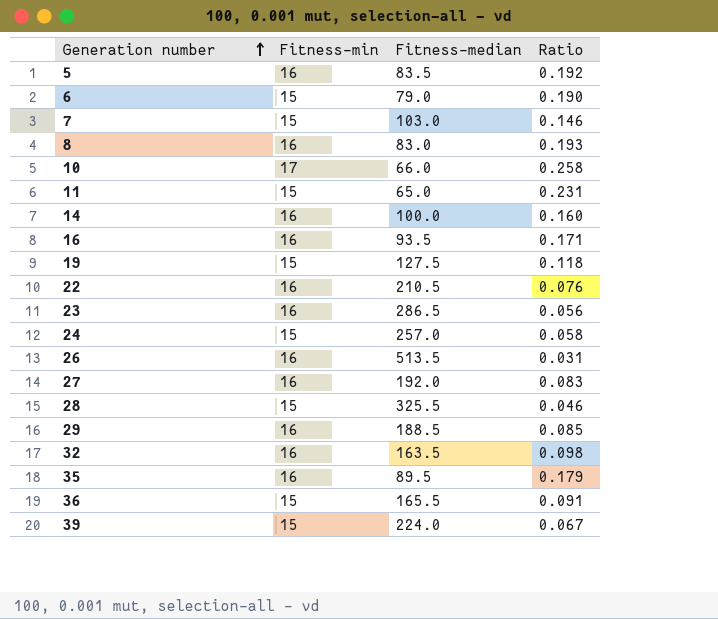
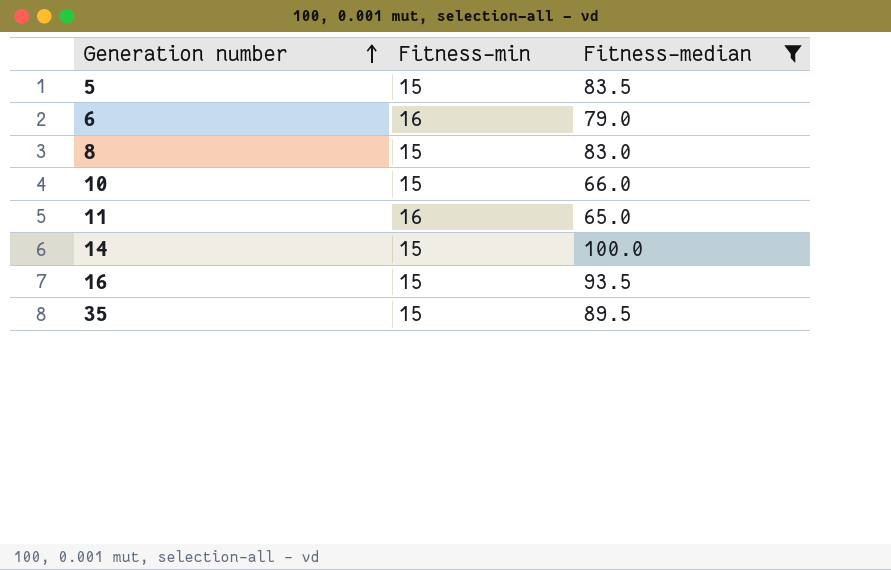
filter: none -> Fitness-median <= 100.0
column Ratio | formula: [Fitness-min] / [Fitness-median] -> none
5 | Fitness-min: 16 -> 15
6 | Fitness-min: 15 -> 16
8 | Fitness-min: 16 -> 15
10 | Fitness-min: 17 -> 15
11 | Fitness-min: 15 -> 16
14 | Fitness-min: 16 -> 15
16 | Fitness-min: 16 -> 15
35 | Fitness-min: 16 -> 15

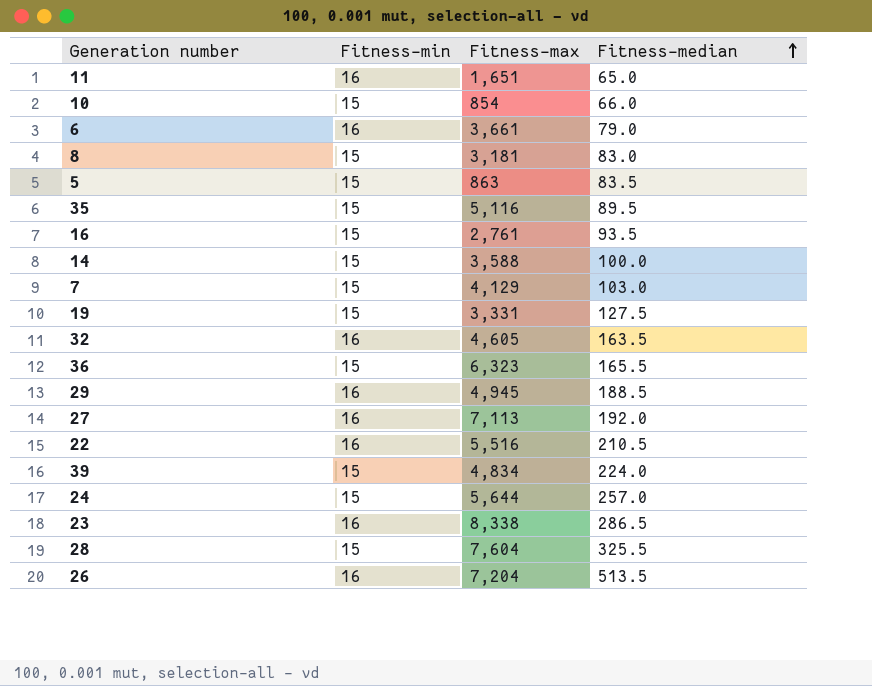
filter: Fitness-median <= 100.0 -> none
row order: Generation number ascending -> Fitness-median ascending
column Fitness-max | position: none -> 3

